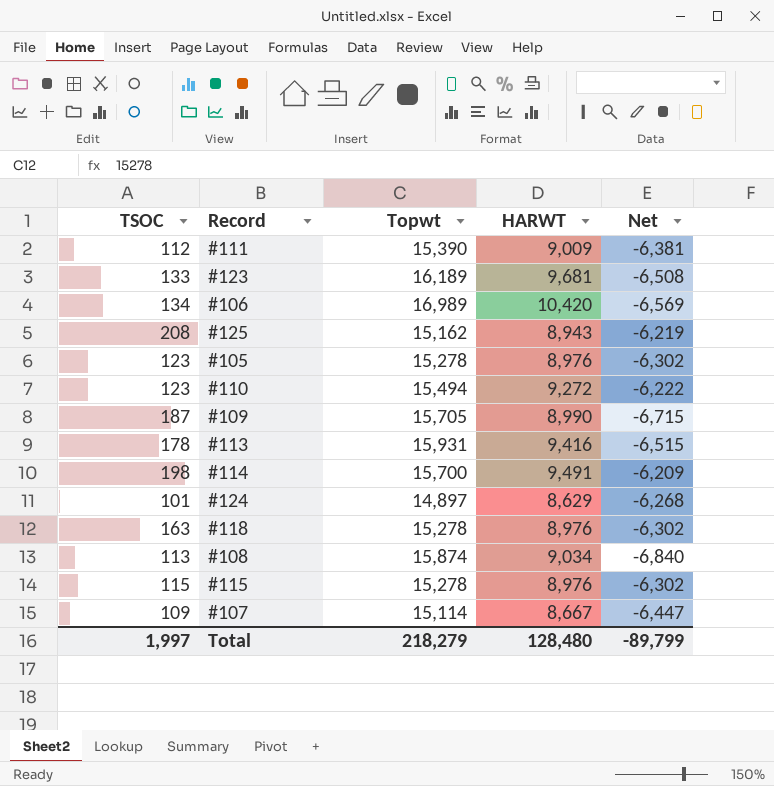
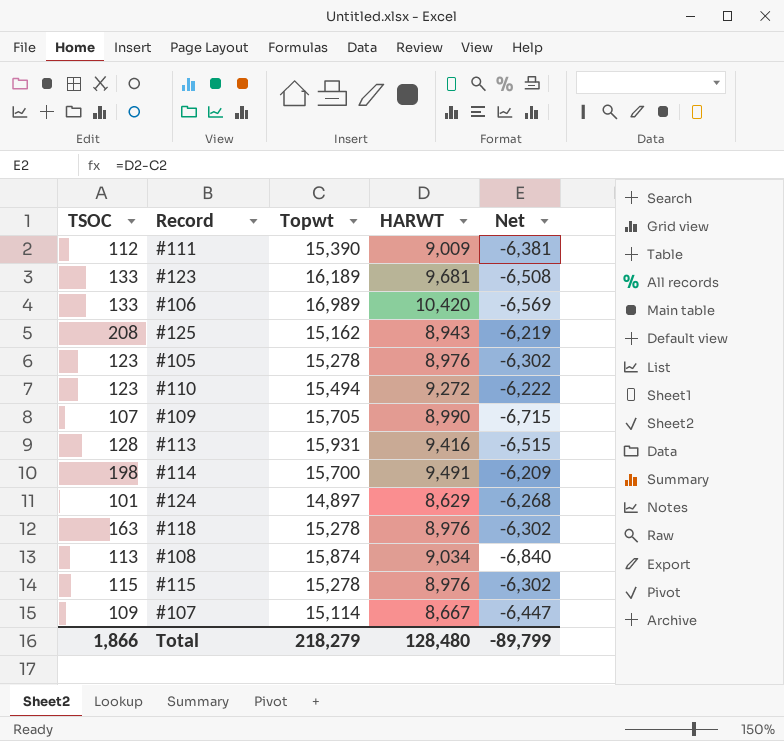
#106 | TSOC: 134 -> 133
#109 | TSOC: 187 -> 107
#113 | TSOC: 178 -> 128
Total | TSOC: 1,997 -> 1,866

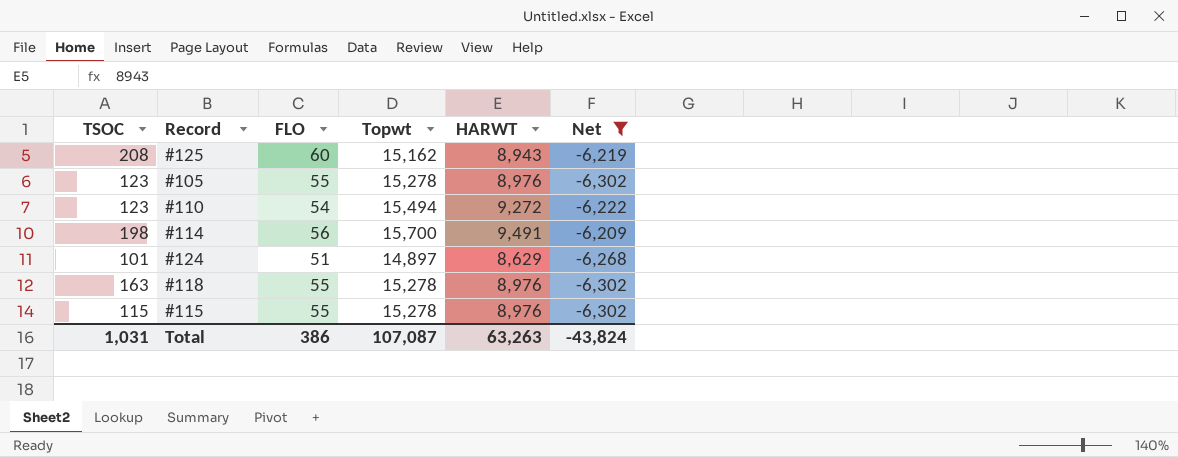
filter: none -> Net >= -6,302
column FLO | position: none -> 3
Total | TSOC: 1,866 -> 1,031
Total | Topwt: 218,279 -> 107,087
Total | HARWT: 128,480 -> 63,263
Total | Net: -89,799 -> -43,824

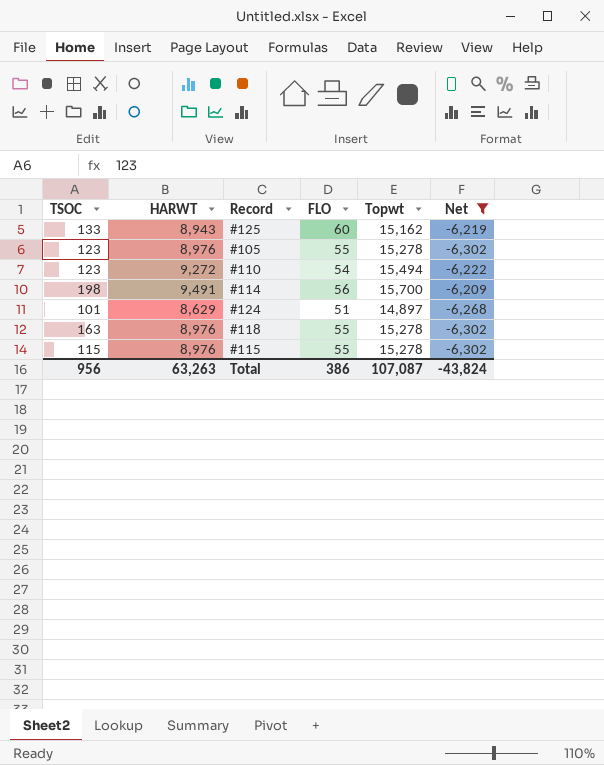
column HARWT | position: 5 -> 2
#125 | TSOC: 208 -> 133
Total | TSOC: 1,031 -> 956

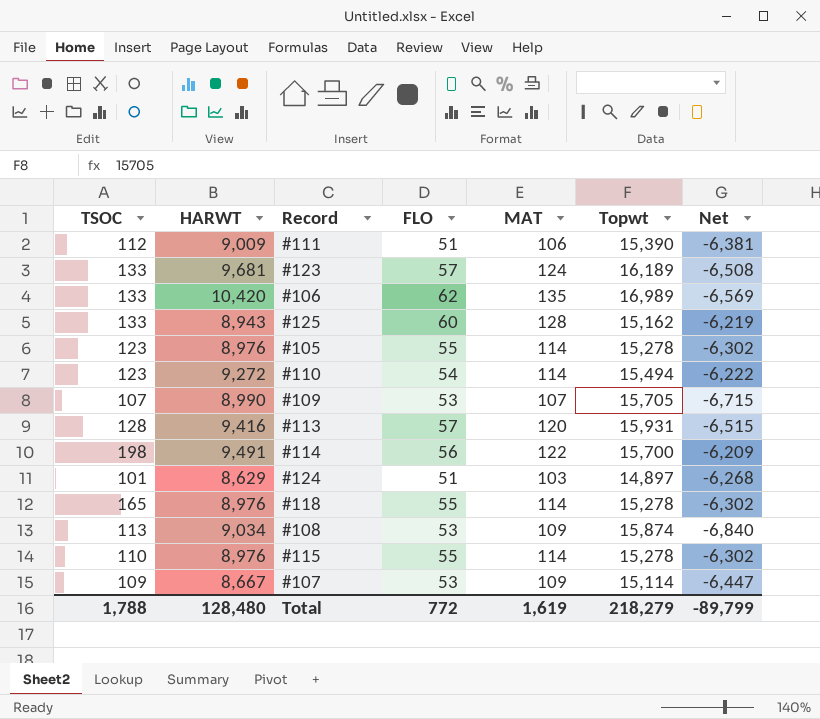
filter: Net >= -6,302 -> none
column MAT | position: none -> 5
#118 | TSOC: 163 -> 165
#115 | TSOC: 115 -> 110
Total | TSOC: 956 -> 1,788
Total | HARWT: 63,263 -> 128,480
Total | FLO: 386 -> 772
Total | Topwt: 107,087 -> 218,279
Total | Net: -43,824 -> -89,799

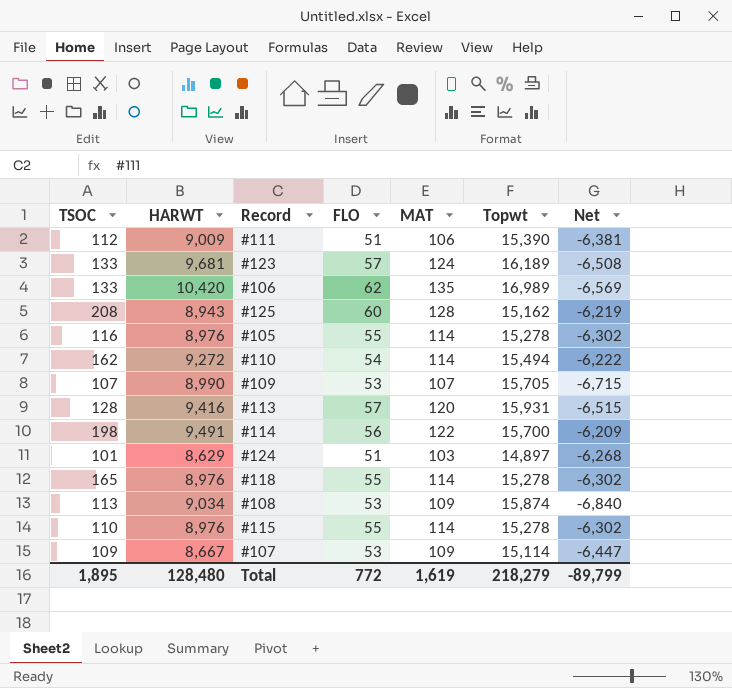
#125 | TSOC: 133 -> 208
#105 | TSOC: 123 -> 116
#110 | TSOC: 123 -> 162
Total | TSOC: 1,788 -> 1,895

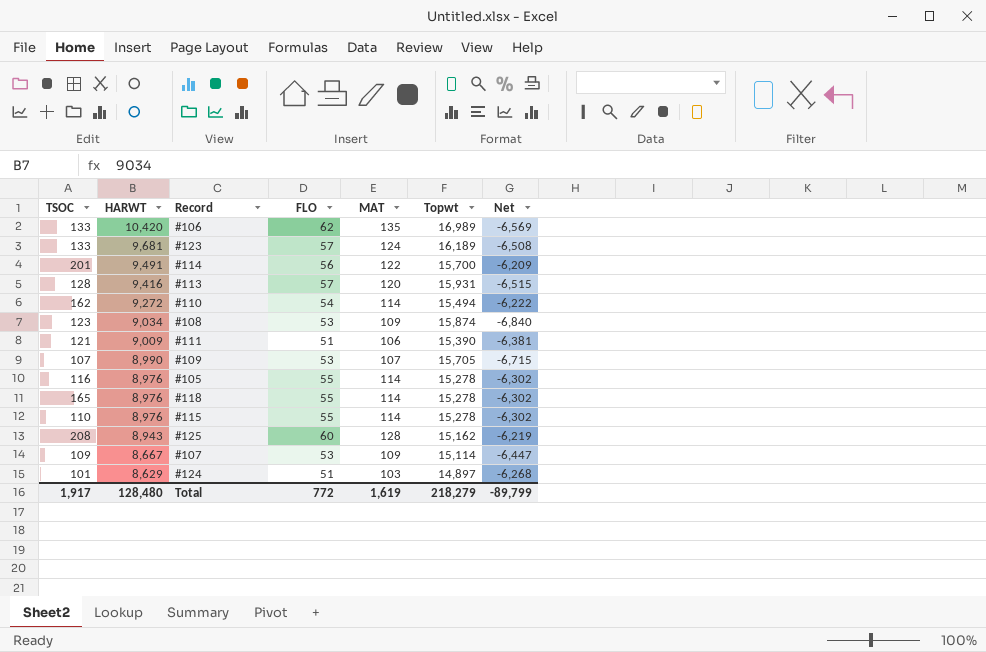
row order: none -> HARWT descending
#114 | TSOC: 198 -> 201
#108 | TSOC: 113 -> 123
#111 | TSOC: 112 -> 121
Total | TSOC: 1,895 -> 1,917

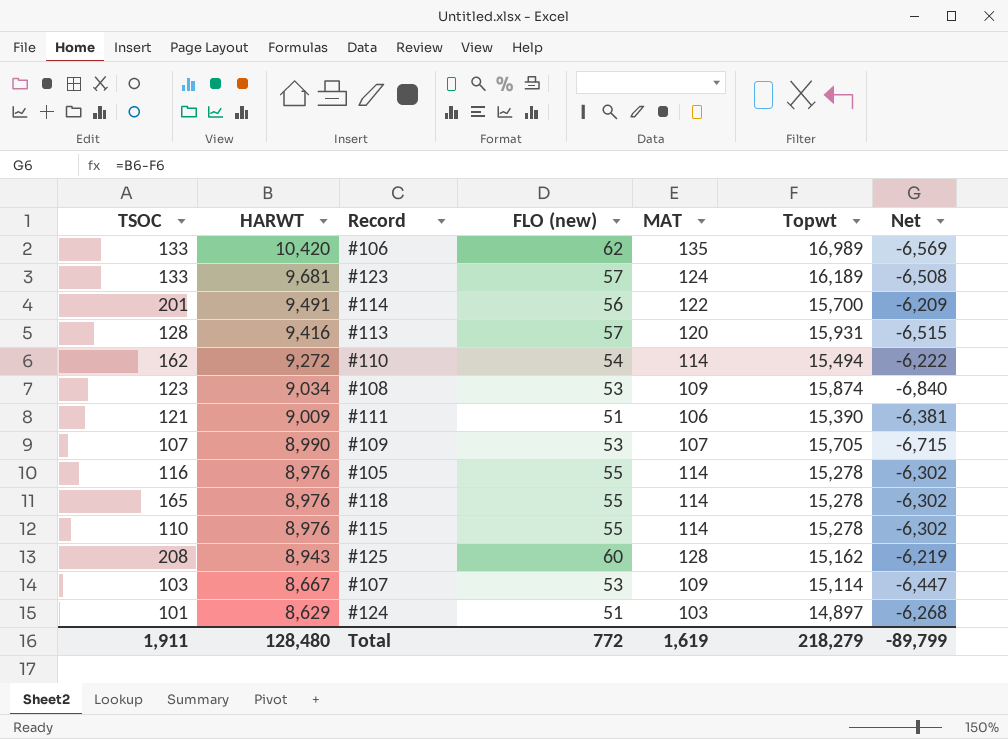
column name: FLO -> FLO (new)
#107 | TSOC: 109 -> 103
Total | TSOC: 1,917 -> 1,911

